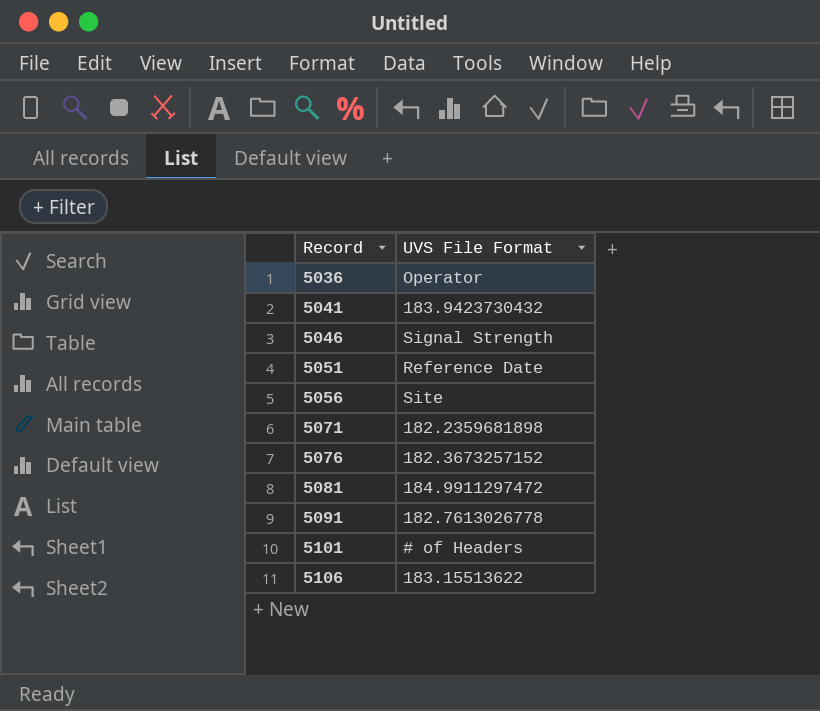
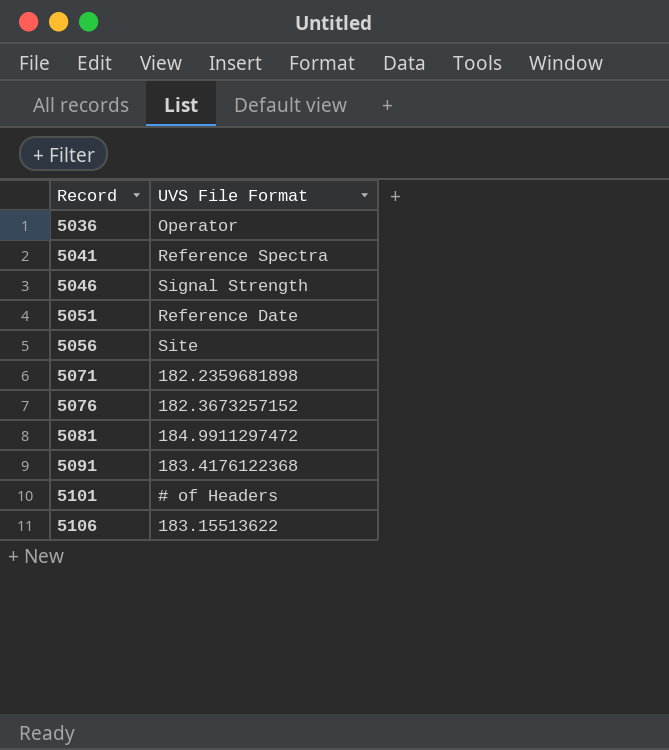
5041 | UVS File Format: 183.9423730432 -> Reference Spectra
5091 | UVS File Format: 182.7613026778 -> 183.4176122368

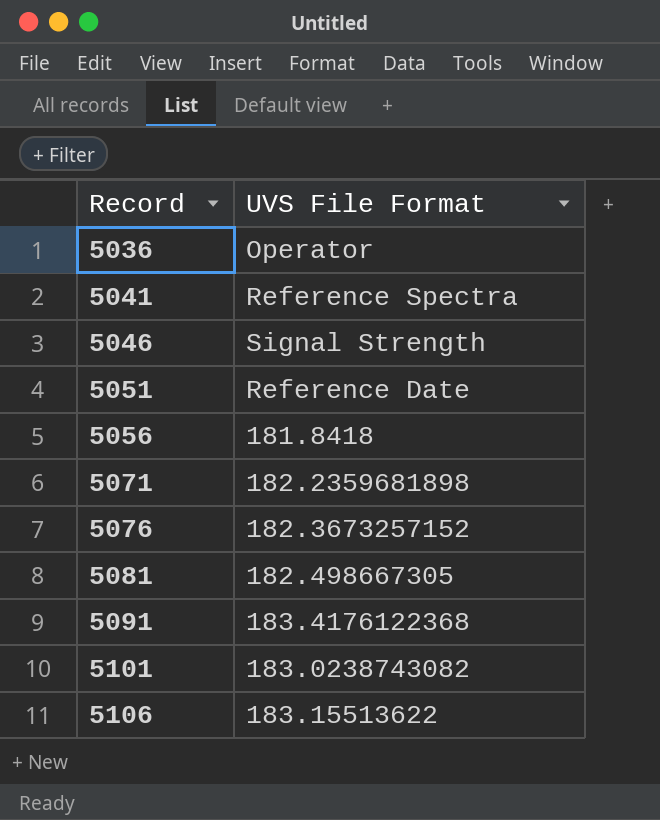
5056 | UVS File Format: Site -> 181.8418
5081 | UVS File Format: 184.9911297472 -> 182.498667305
5101 | UVS File Format: # of Headers -> 183.0238743082

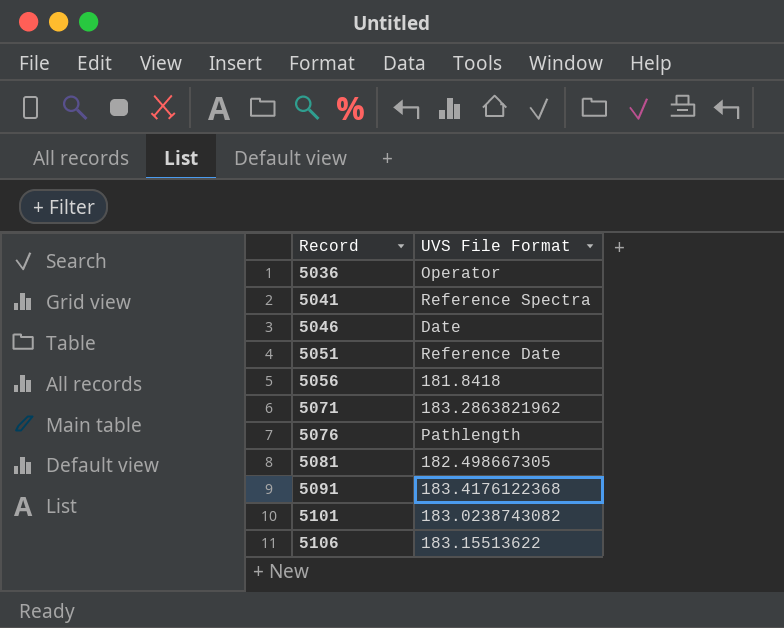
5046 | UVS File Format: Signal Strength -> Date
5071 | UVS File Format: 182.2359681898 -> 183.2863821962
5076 | UVS File Format: 182.3673257152 -> Pathlength

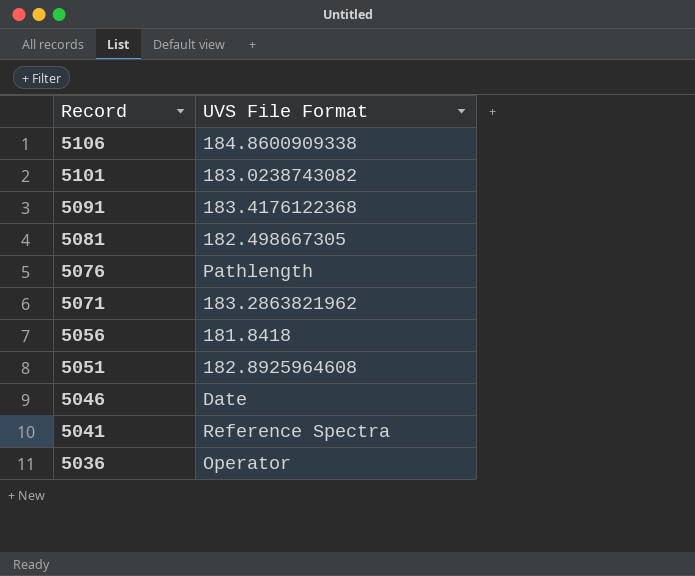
row order: Record ascending -> Record descending
5106 | UVS File Format: 183.15513622 -> 184.8600909338
5051 | UVS File Format: Reference Date -> 182.8925964608

